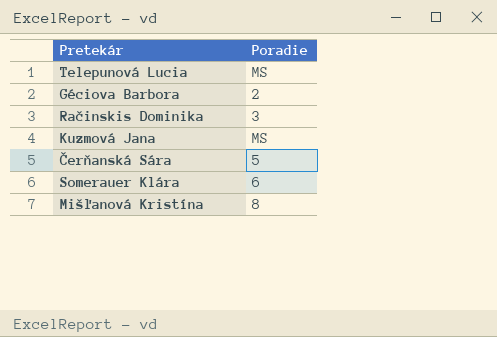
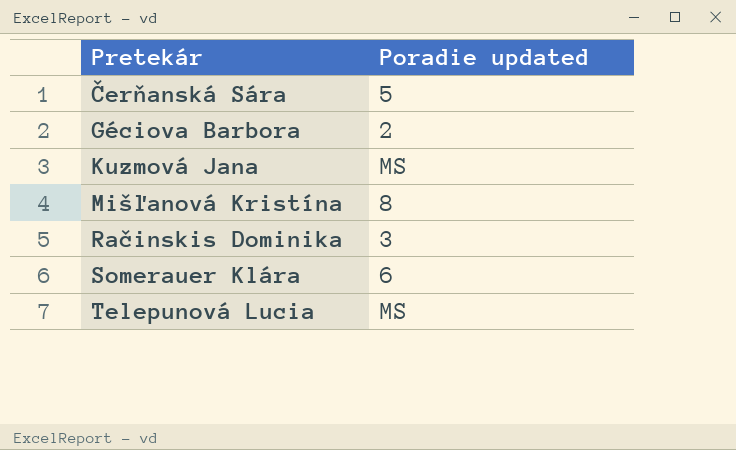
row order: none -> Pretekár ascending
column name: Poradie -> Poradie updated

